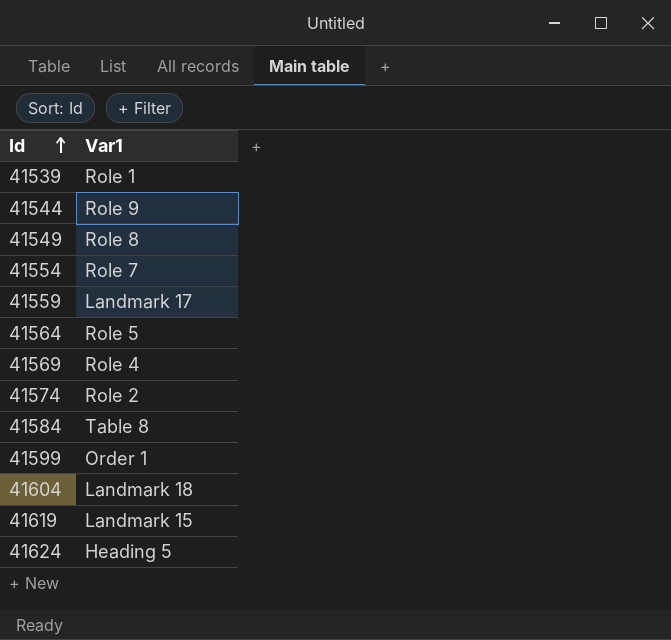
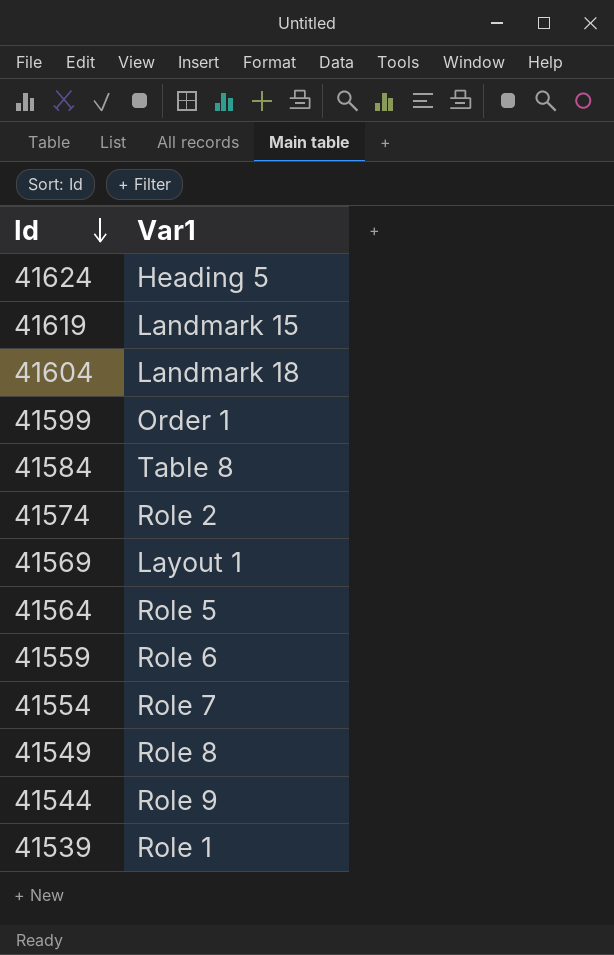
row order: Id ascending -> Id descending
41569 | Var1: Role 4 -> Layout 1
41559 | Var1: Landmark 17 -> Role 6

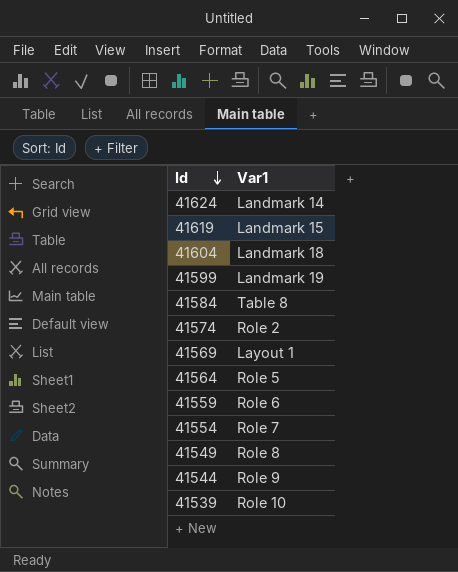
41624 | Var1: Heading 5 -> Landmark 14
41599 | Var1: Order 1 -> Landmark 19
41539 | Var1: Role 1 -> Role 10

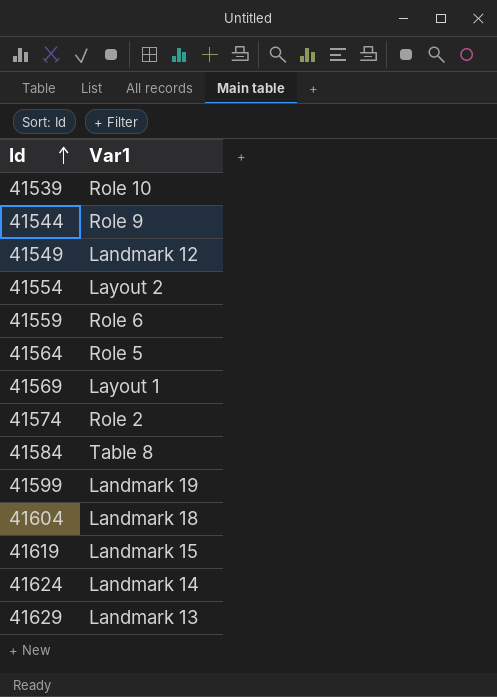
row order: Id descending -> Id ascending
41549 | Var1: Role 8 -> Landmark 12
41554 | Var1: Role 7 -> Layout 2
row 41629: none -> Landmark 13

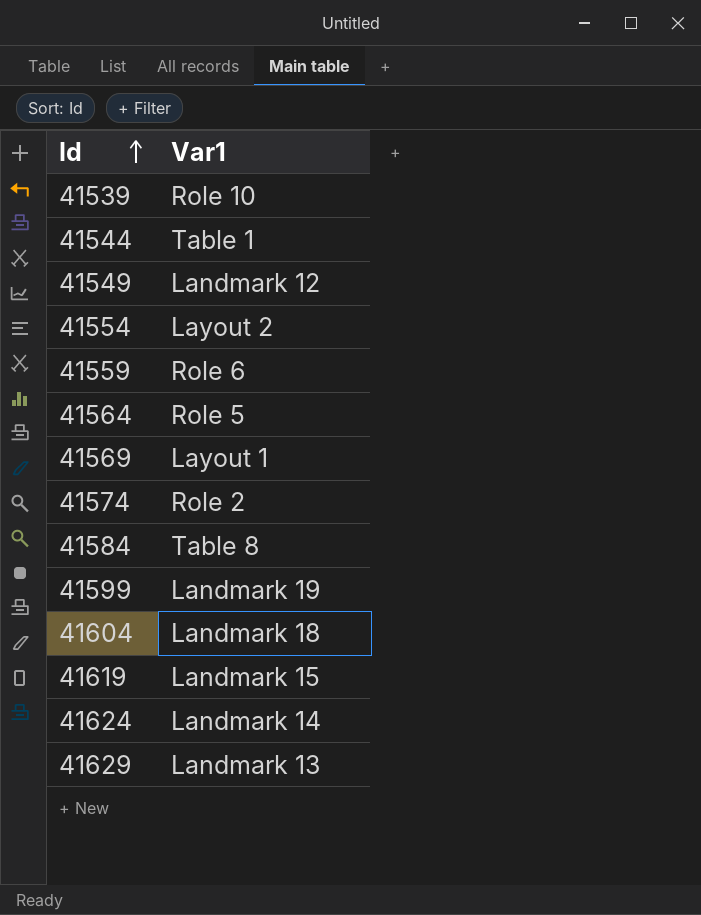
41544 | Var1: Role 9 -> Table 1

